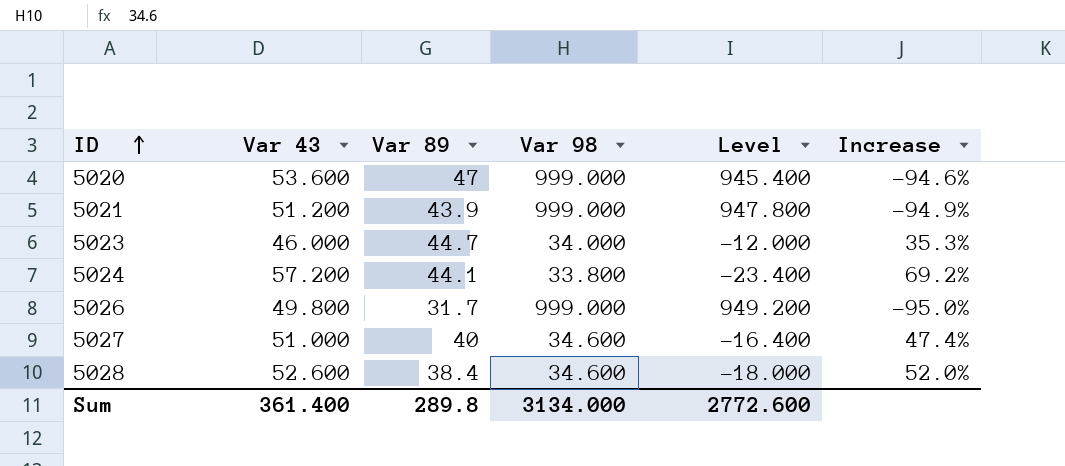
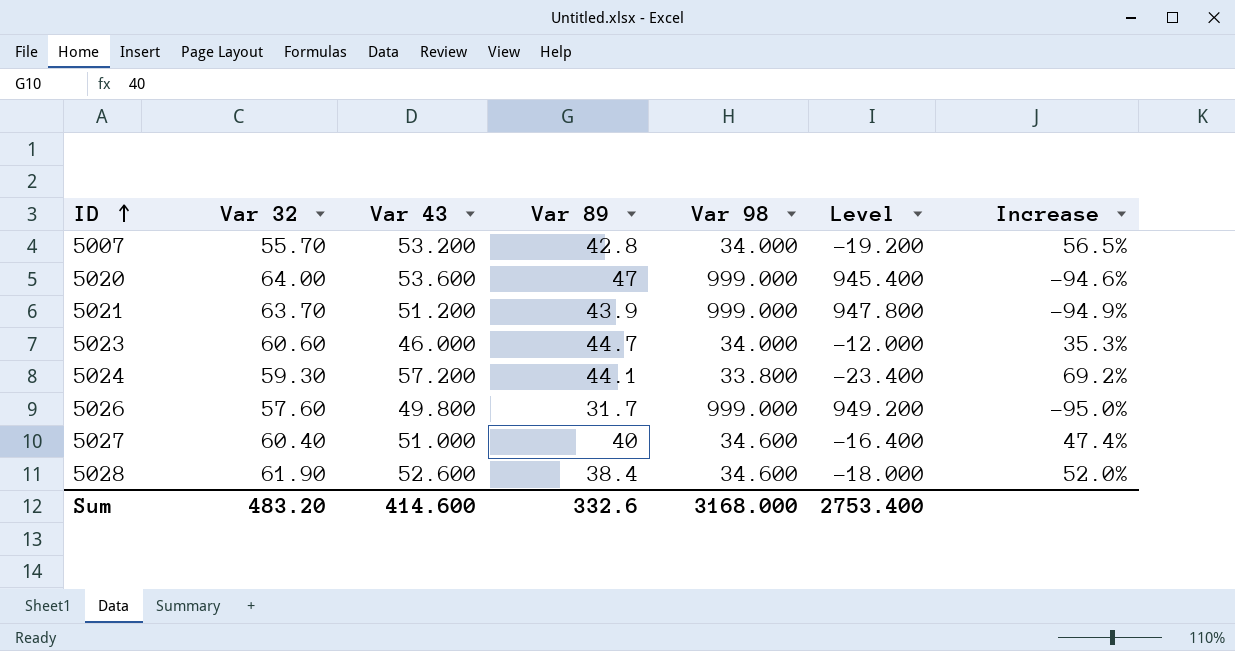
column Var 32 | position: none -> 2
row 5007: none -> 55.70 | 53.200 | 42.8 | 34.000 | -19.200 | 56.5%
Sum | Var 43: 361.400 -> 414.600
Sum | Var 89: 289.8 -> 332.6
Sum | Var 98: 3134.000 -> 3168.000
Sum | Level: 2772.600 -> 2753.400

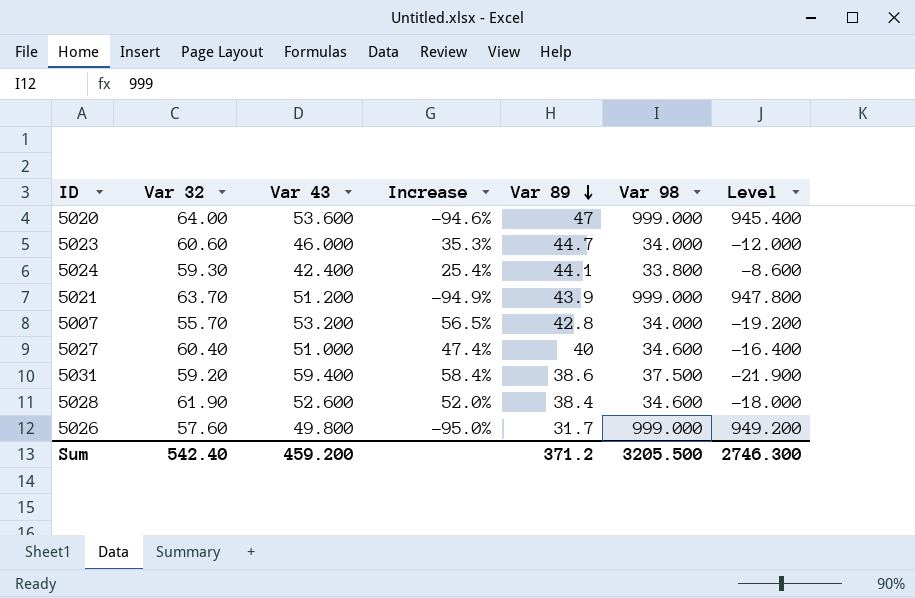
row order: ID ascending -> Var 89 descending
column Increase | position: 7 -> 4
5024 | Var 43: 57.200 -> 42.400
5024 | Increase: 69.2% -> 25.4%
5024 | Level: -23.400 -> -8.600
row 5031: none -> 59.20 | 59.400 | 58.4% | 38.6 | 37.500 | -21.900
Sum | Var 32: 483.20 -> 542.40
Sum | Var 43: 414.600 -> 459.200
Sum | Var 89: 332.6 -> 371.2
Sum | Var 98: 3168.000 -> 3205.500
Sum | Level: 2753.400 -> 2746.300

